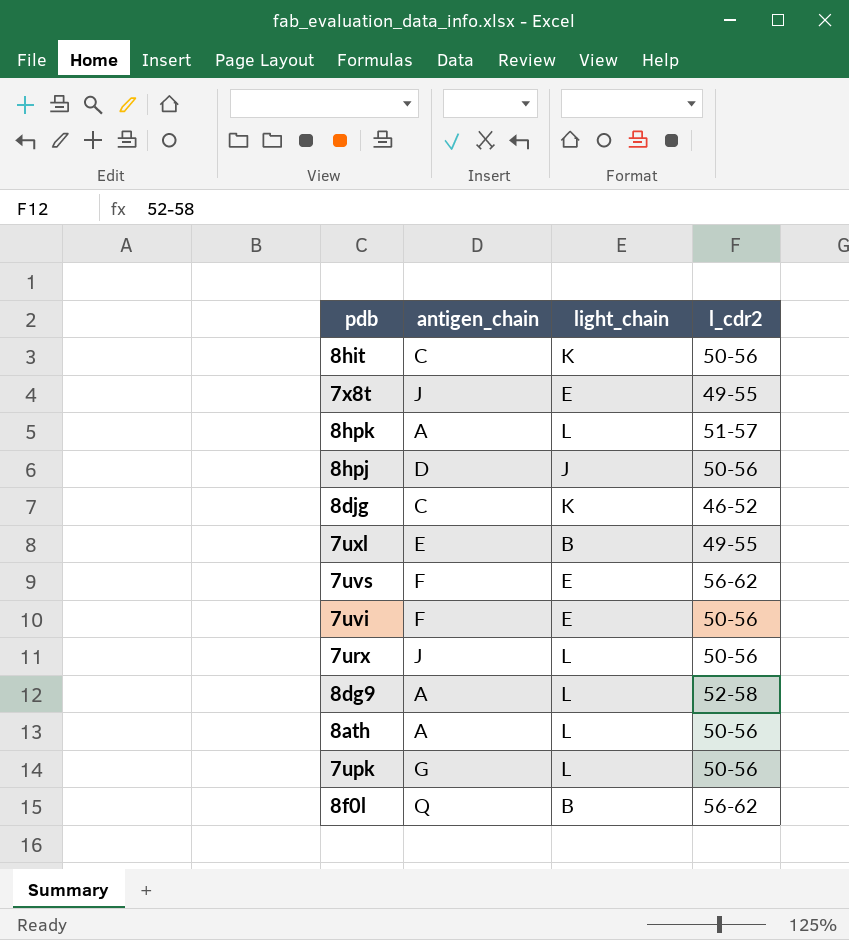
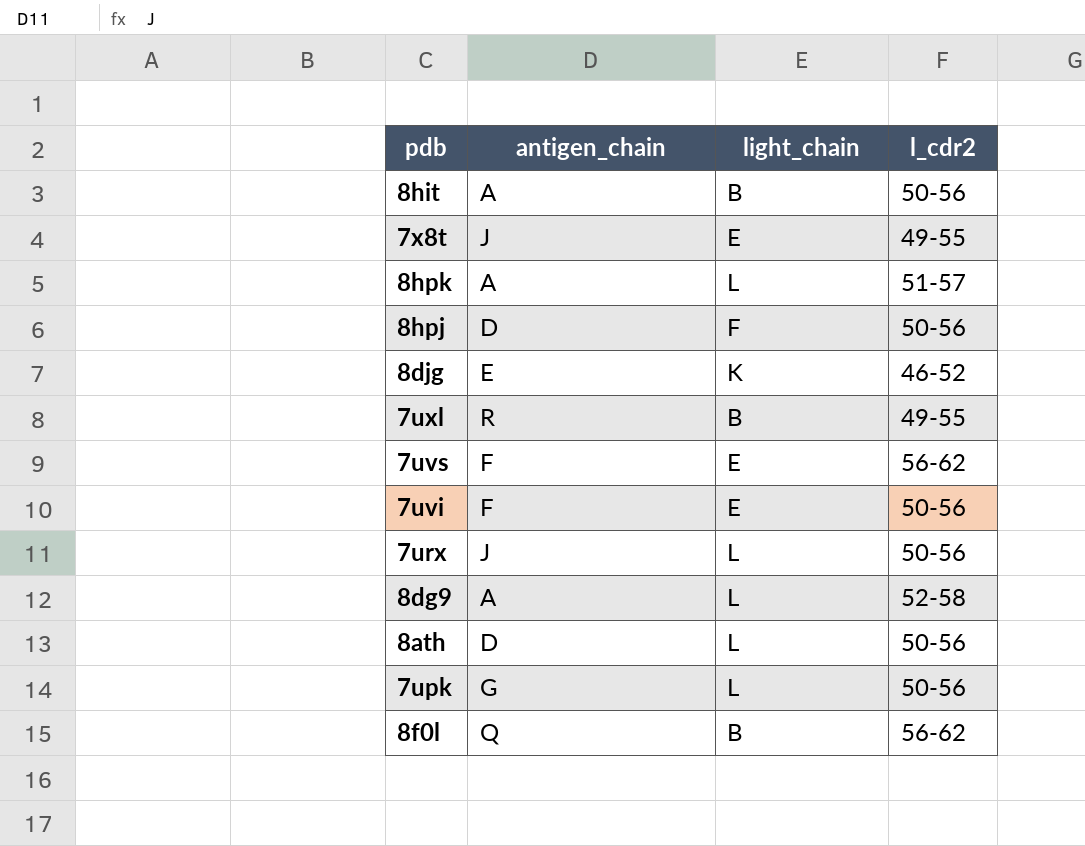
8hit | antigen_chain: C -> A
8hit | light_chain: K -> B
8hpj | light_chain: J -> F
8djg | antigen_chain: C -> E
7uxl | antigen_chain: E -> R
8ath | antigen_chain: A -> D

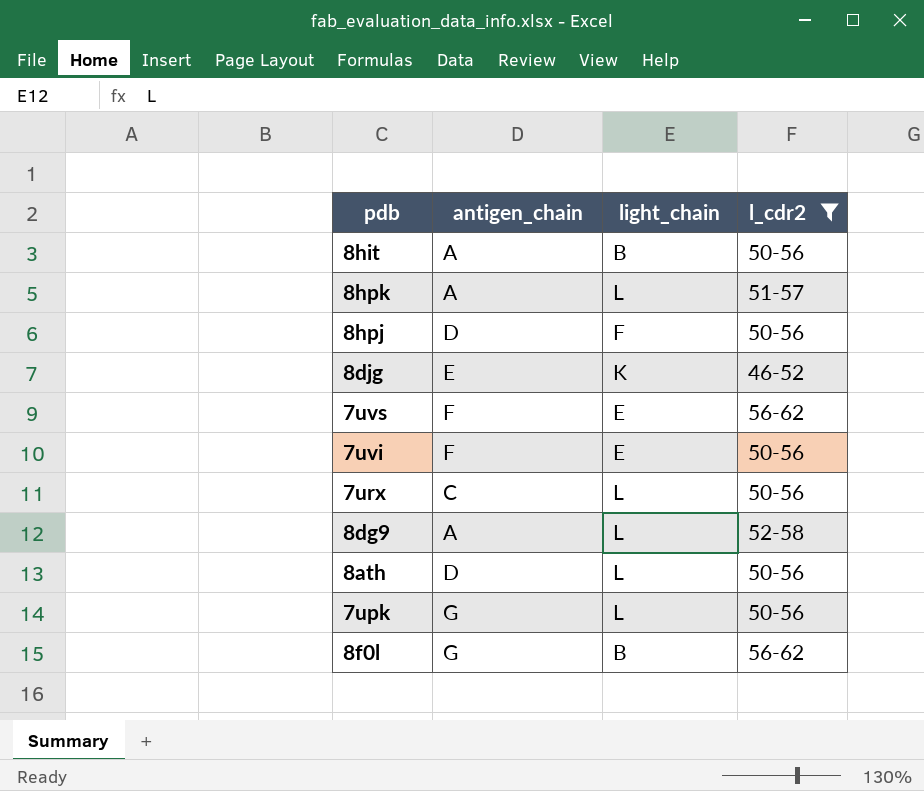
filter: none -> l_cdr2 != 49-55
7urx | antigen_chain: J -> C
8f0l | antigen_chain: Q -> G

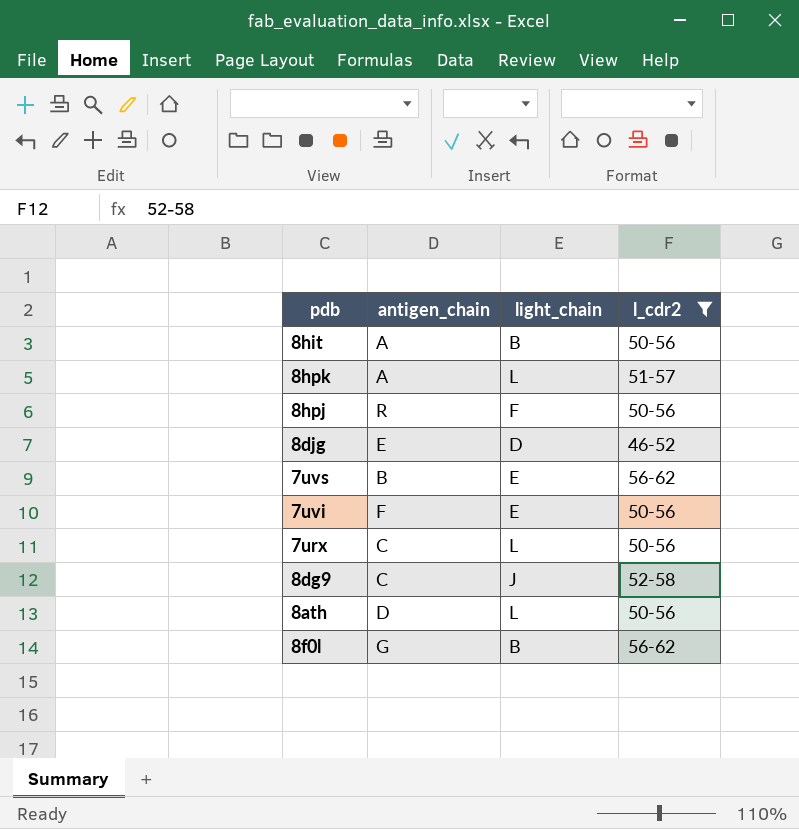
row 7upk: G | L | 50-56 -> none
8hpj | antigen_chain: D -> R
8djg | light_chain: K -> D
7uvs | antigen_chain: F -> B
8dg9 | antigen_chain: A -> C
8dg9 | light_chain: L -> J

